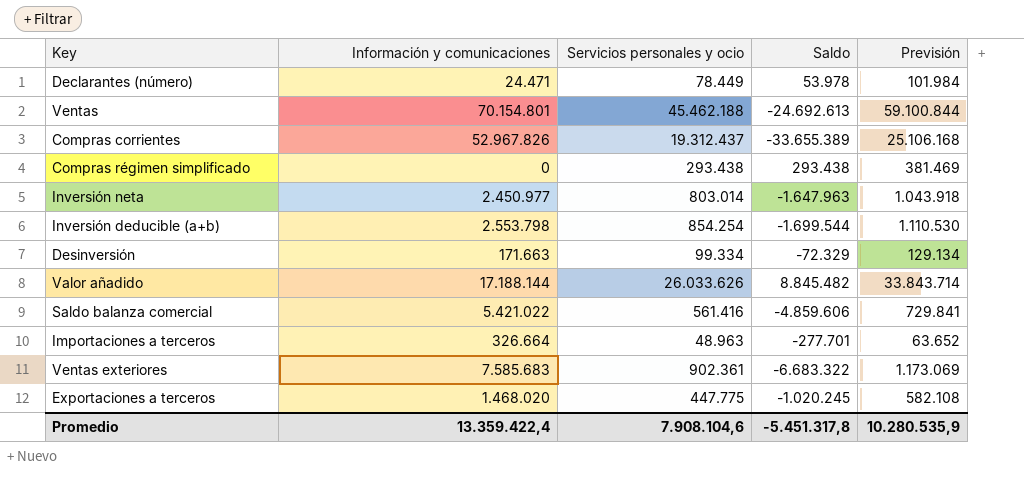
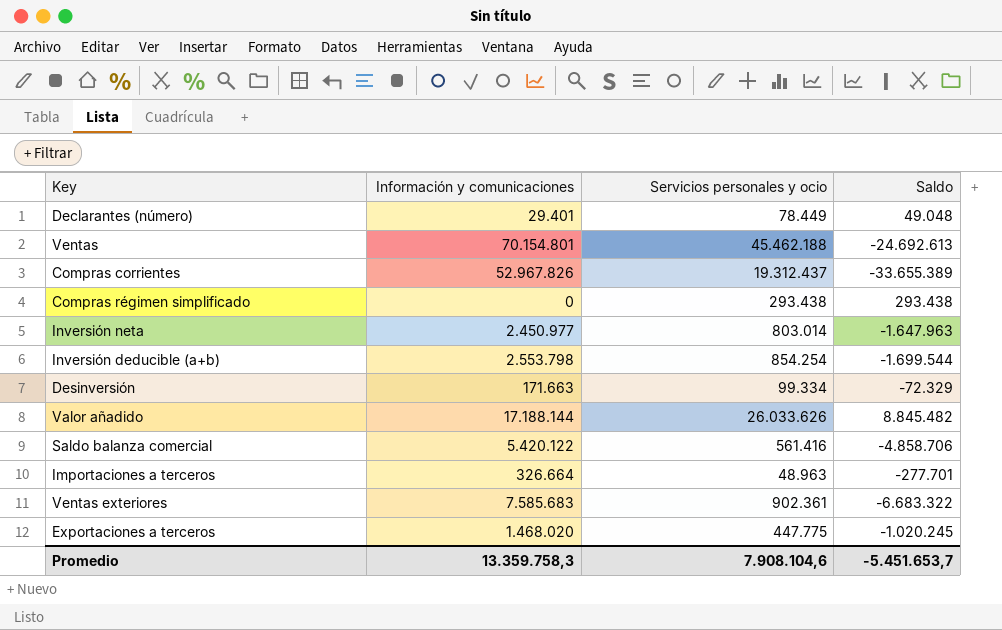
column Previsión | formula: [Servicios personales y ocio] * 1,3 -> none
Declarantes (número) | Información y comunicaciones: 24.471 -> 29.401
Declarantes (número) | Saldo: 53.978 -> 49.048
Saldo balanza comercial | Información y comunicaciones: 5.421.022 -> 5.420.122
Saldo balanza comercial | Saldo: -4.859.606 -> -4.858.706
Promedio | Información y comunicaciones: 13.359.422,4 -> 13.359.758,3
Promedio | Saldo: -5.451.317,8 -> -5.451.653,7

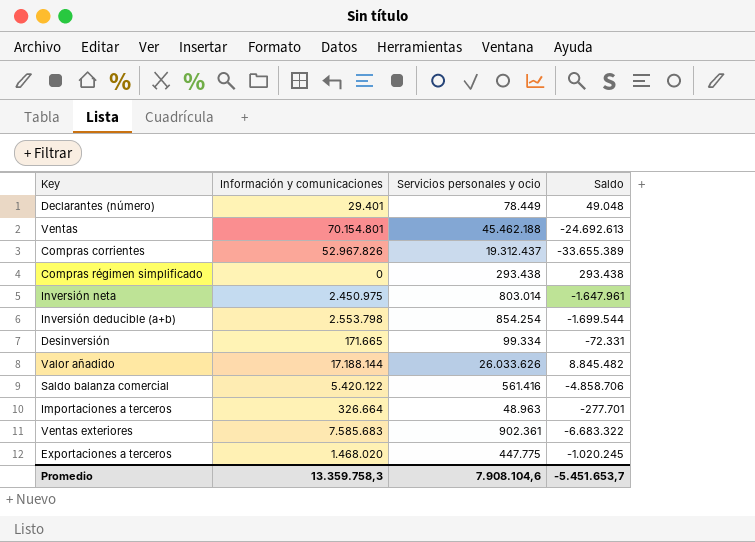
Inversión neta | Información y comunicaciones: 2.450.977 -> 2.450.975
Inversión neta | Saldo: -1.647.963 -> -1.647.961
Desinversión | Información y comunicaciones: 171.663 -> 171.665
Desinversión | Saldo: -72.329 -> -72.331

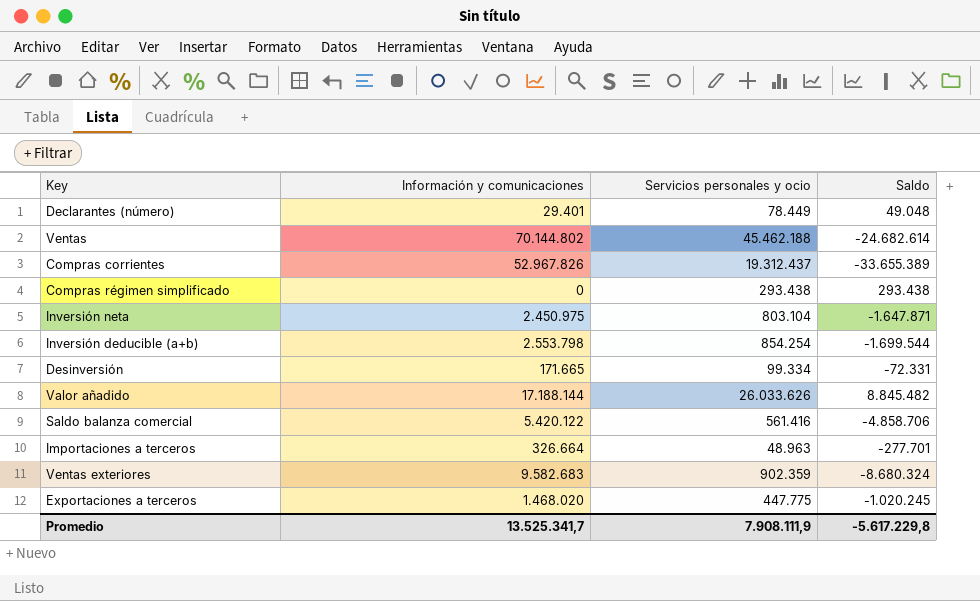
Ventas | Información y comunicaciones: 70.154.801 -> 70.144.802
Ventas | Saldo: -24.692.613 -> -24.682.614
Inversión neta | Servicios personales y ocio: 803.014 -> 803.104
Inversión neta | Saldo: -1.647.961 -> -1.647.871
Ventas exteriores | Información y comunicaciones: 7.585.683 -> 9.582.683
Ventas exteriores | Servicios personales y ocio: 902.361 -> 902.359
Ventas exteriores | Saldo: -6.683.322 -> -8.680.324
Promedio | Información y comunicaciones: 13.359.758,3 -> 13.525.341,7
Promedio | Servicios personales y ocio: 7.908.104,6 -> 7.908.111,9
Promedio | Saldo: -5.451.653,7 -> -5.617.229,8

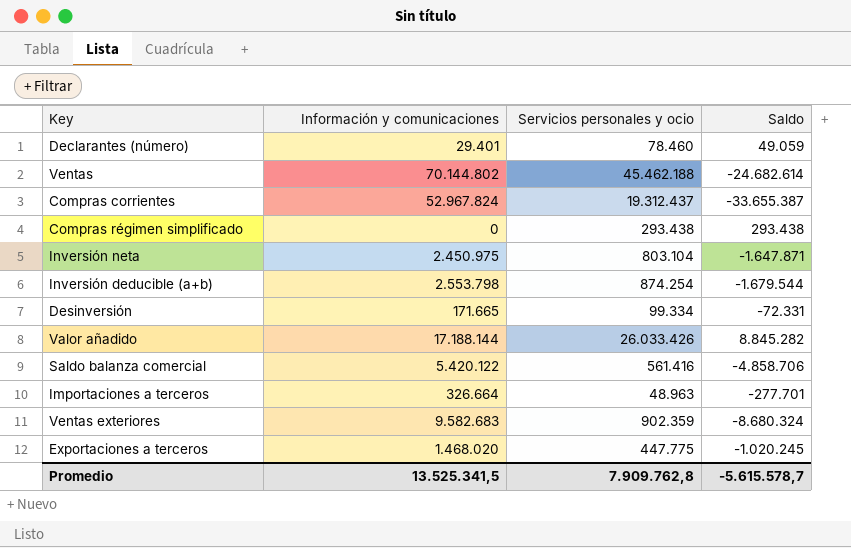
Declarantes (número) | Servicios personales y ocio: 78.449 -> 78.460
Declarantes (número) | Saldo: 49.048 -> 49.059
Compras corrientes | Información y comunicaciones: 52.967.826 -> 52.967.824
Compras corrientes | Saldo: -33.655.389 -> -33.655.387
Inversión deducible (a+b) | Servicios personales y ocio: 854.254 -> 874.254
Inversión deducible (a+b) | Saldo: -1.699.544 -> -1.679.544
Valor añadido | Servicios personales y ocio: 26.033.626 -> 26.033.426
Valor añadido | Saldo: 8.845.482 -> 8.845.282
Promedio | Información y comunicaciones: 13.525.341,7 -> 13.525.341,5
Promedio | Servicios personales y ocio: 7.908.111,9 -> 7.909.762,8
Promedio | Saldo: -5.617.229,8 -> -5.615.578,7

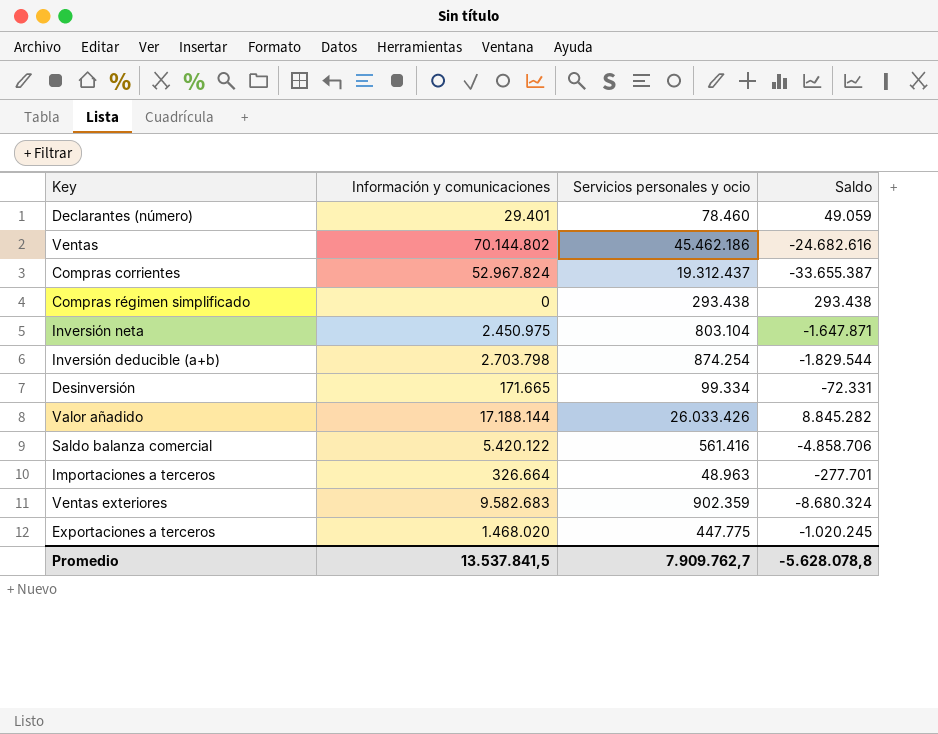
Ventas | Servicios personales y ocio: 45.462.188 -> 45.462.186
Ventas | Saldo: -24.682.614 -> -24.682.616
Inversión deducible (a+b) | Información y comunicaciones: 2.553.798 -> 2.703.798
Inversión deducible (a+b) | Saldo: -1.679.544 -> -1.829.544
Promedio | Información y comunicaciones: 13.525.341,5 -> 13.537.841,5
Promedio | Servicios personales y ocio: 7.909.762,8 -> 7.909.762,7
Promedio | Saldo: -5.615.578,7 -> -5.628.078,8

